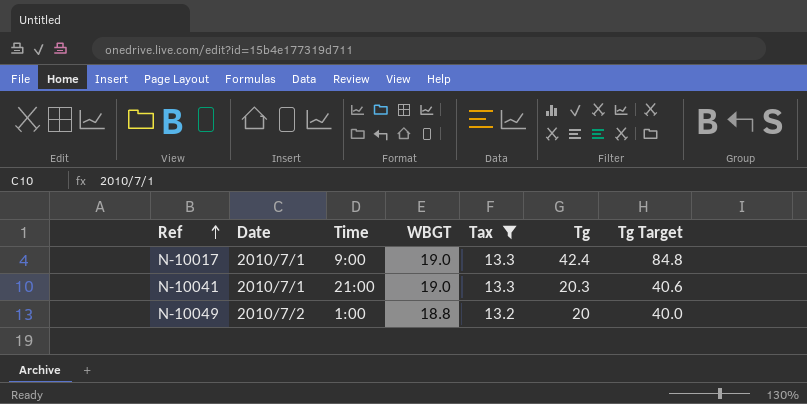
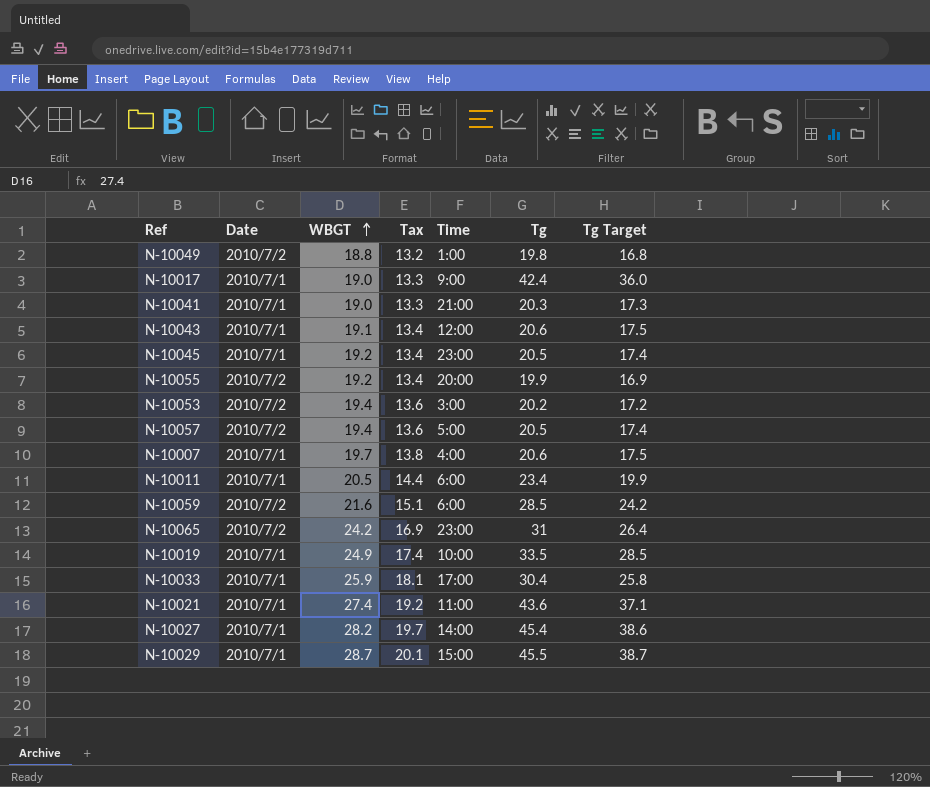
filter: Tax <= 13.3 -> none
row order: Ref ascending -> WBGT ascending
column Time | position: 3 -> 5
column Tg Target | formula: [Tg] * 2 -> [Tg] * 0.85
N-10049 | Tg: 20 -> 19.8

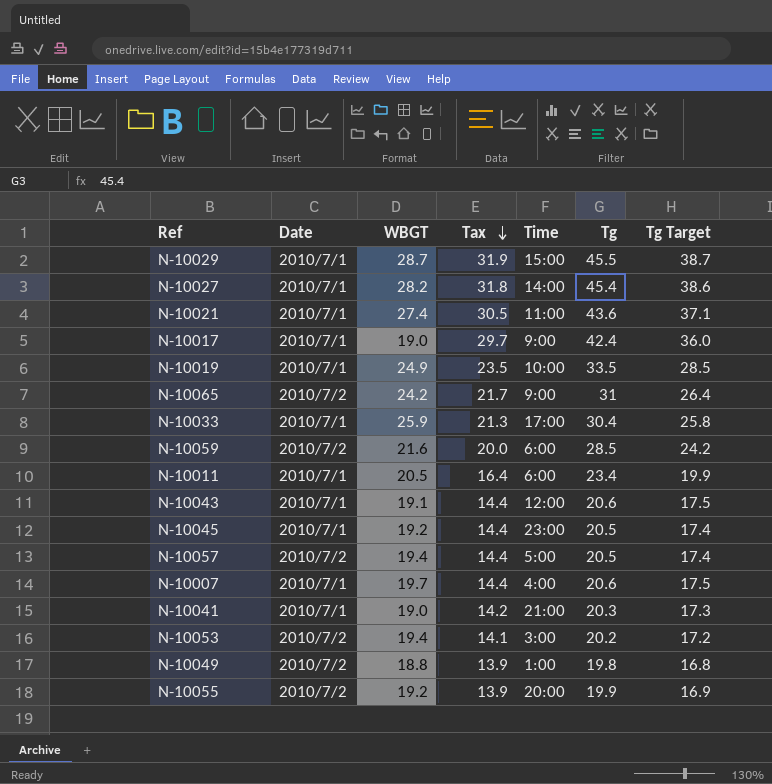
row order: WBGT ascending -> Tax descending
column Tax | formula: [WBGT] * 0.7 -> [Tg] * 0.7
N-10065 | Time: 23:00 -> 9:00

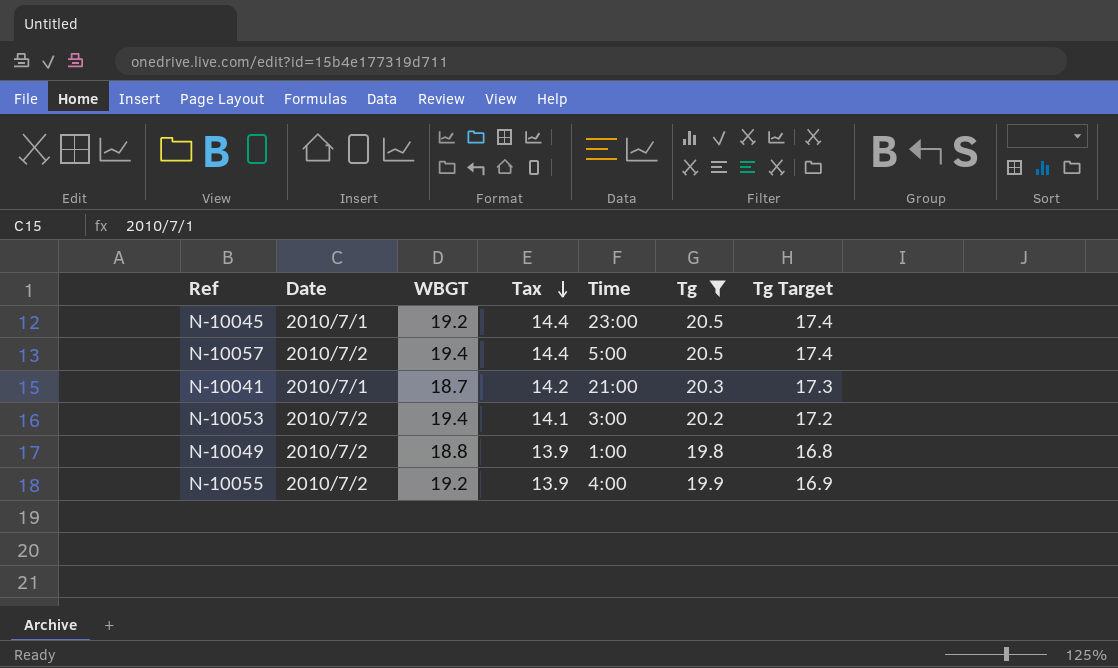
filter: none -> Tg <= 20.5
N-10041 | WBGT: 19.0 -> 18.7
N-10055 | Time: 20:00 -> 4:00

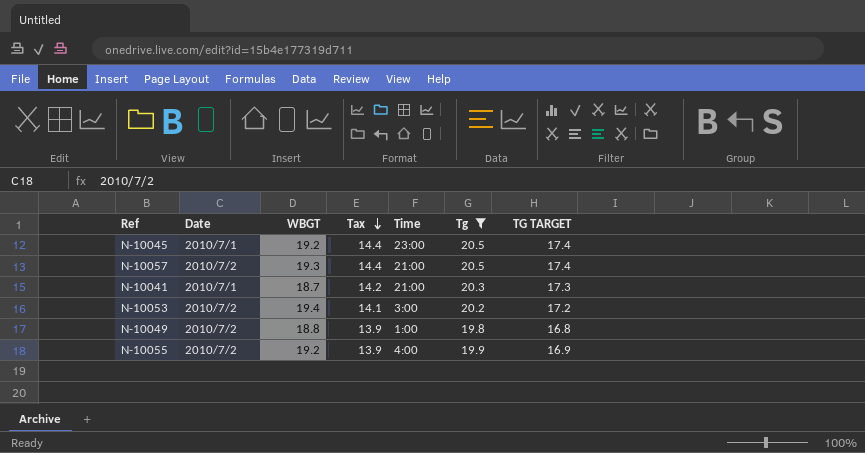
column name: Tg Target -> TG TARGET
N-10057 | WBGT: 19.4 -> 19.3
N-10057 | Time: 5:00 -> 21:00

